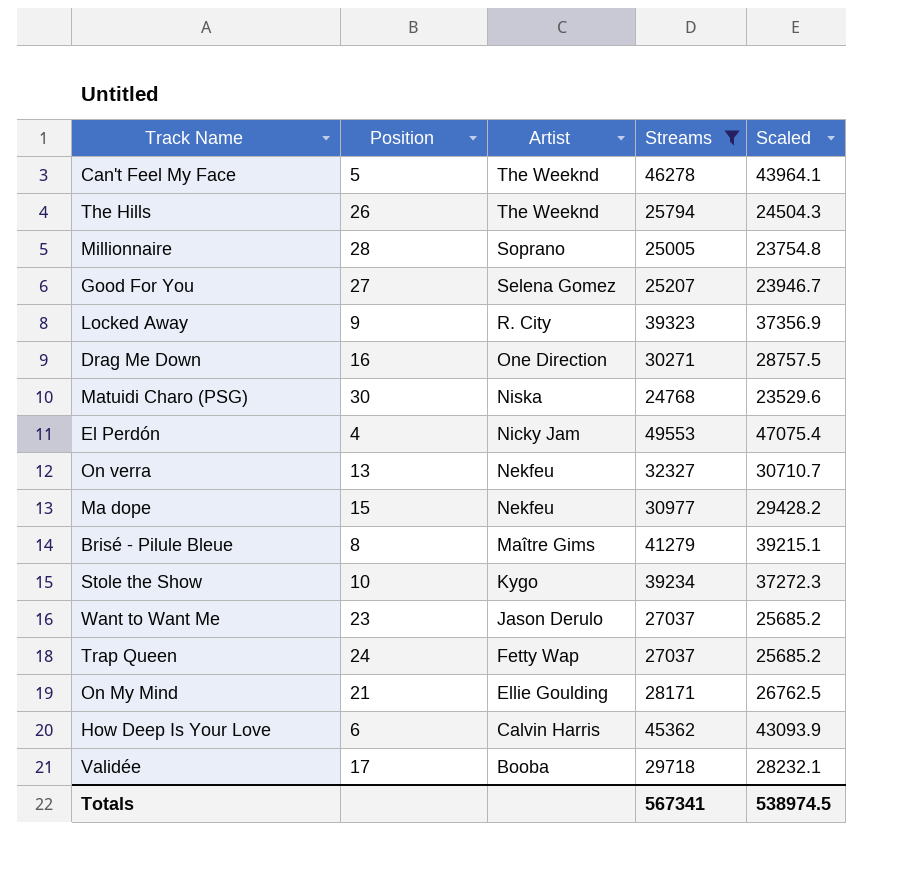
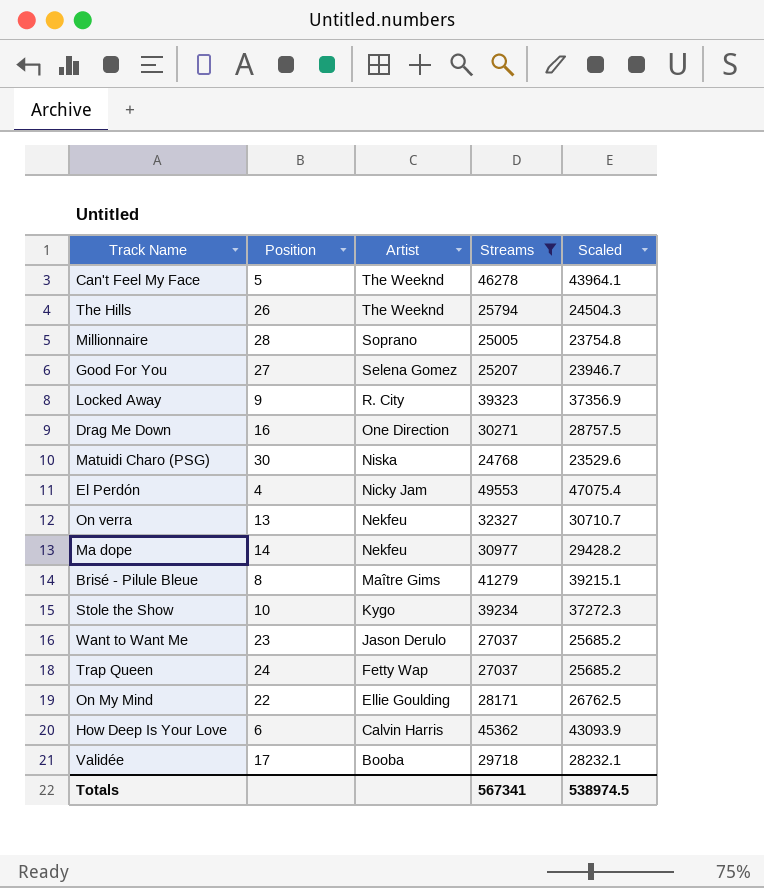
Ma dope | Position: 15 -> 14
On My Mind | Position: 21 -> 22

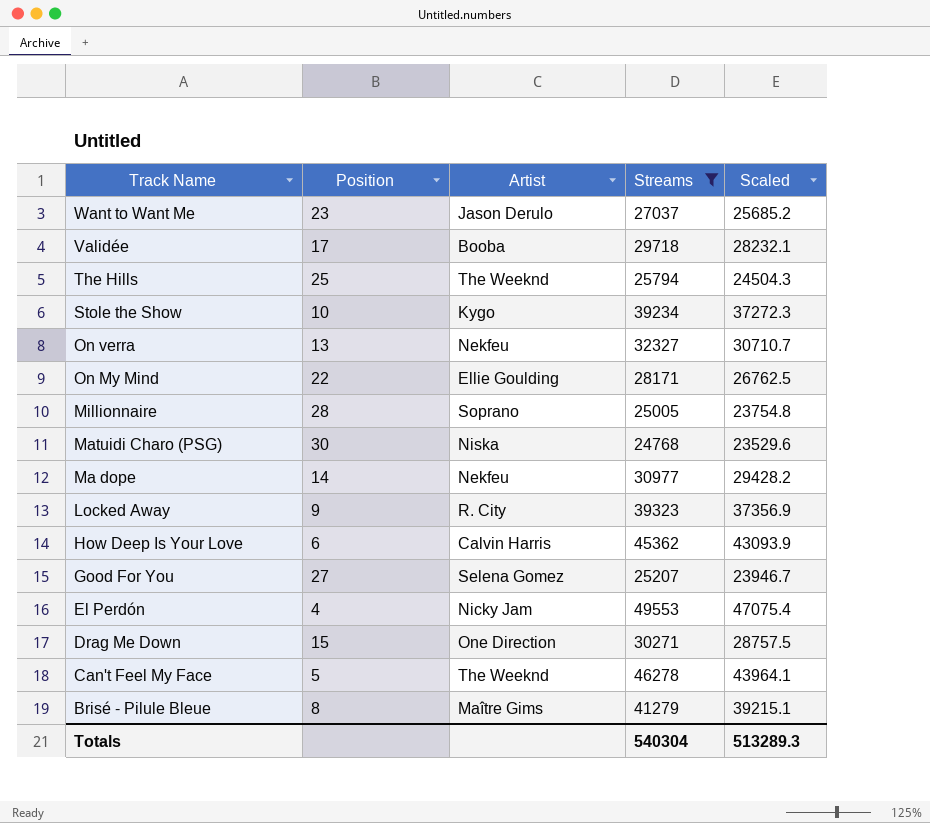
row order: Artist descending -> Track Name descending
row Trap Queen: 24 | Fetty Wap | 27037 | 25685.2 -> none
The Hills | Position: 26 -> 25
Drag Me Down | Position: 16 -> 15
Totals | Streams: 567341 -> 540304
Totals | Scaled: 538974.5 -> 513289.3

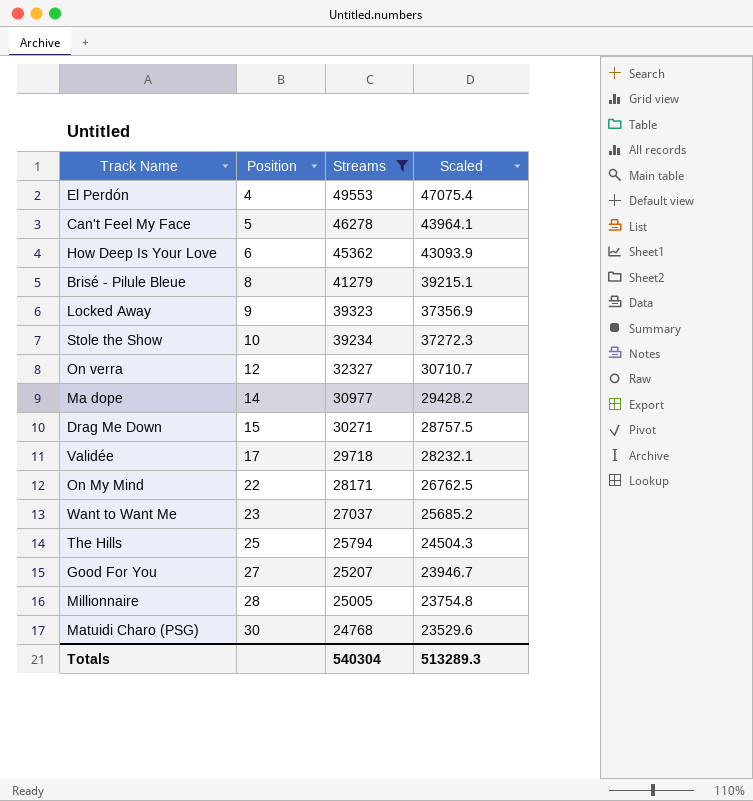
row order: Track Name descending -> Position ascending
column Artist | position: 3 -> none
On verra | Position: 13 -> 12

